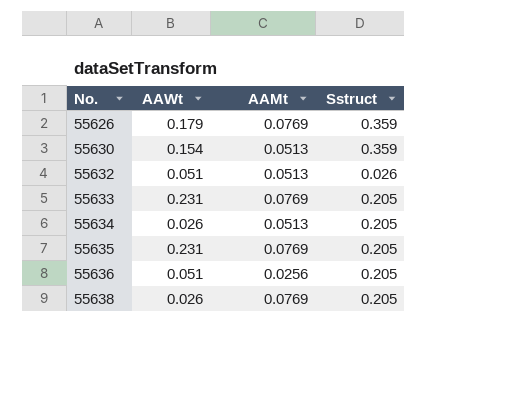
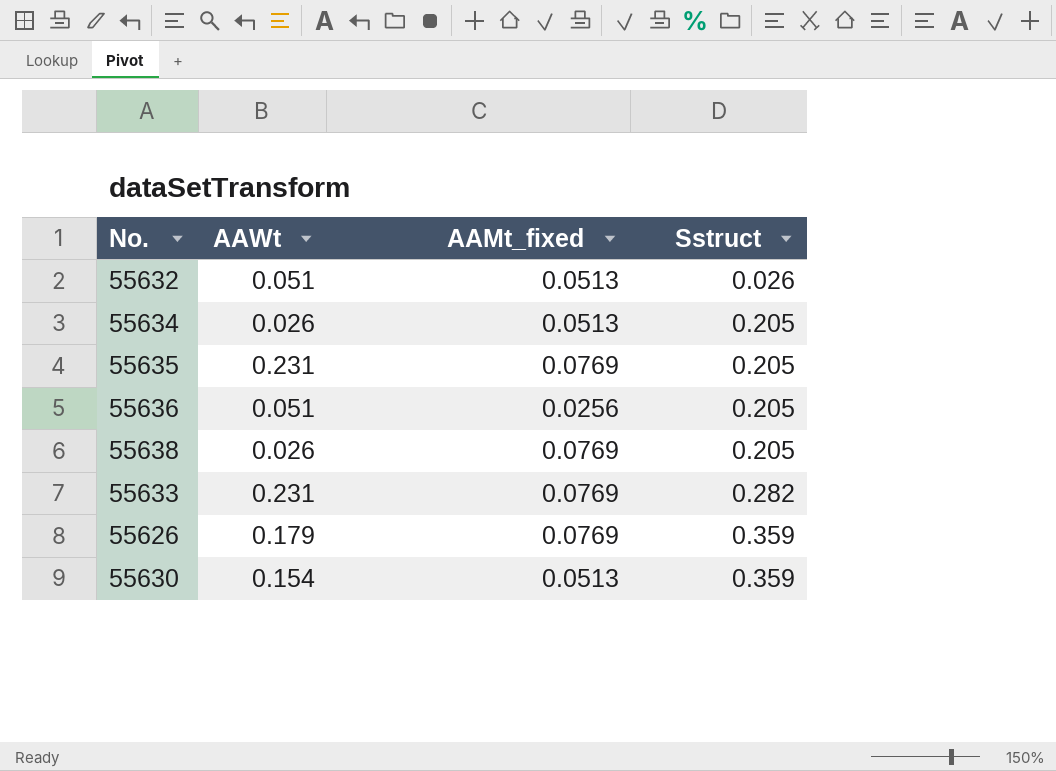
row order: No. ascending -> Sstruct ascending
column name: AAMt -> AAMt_fixed
55633 | Sstruct: 0.205 -> 0.282

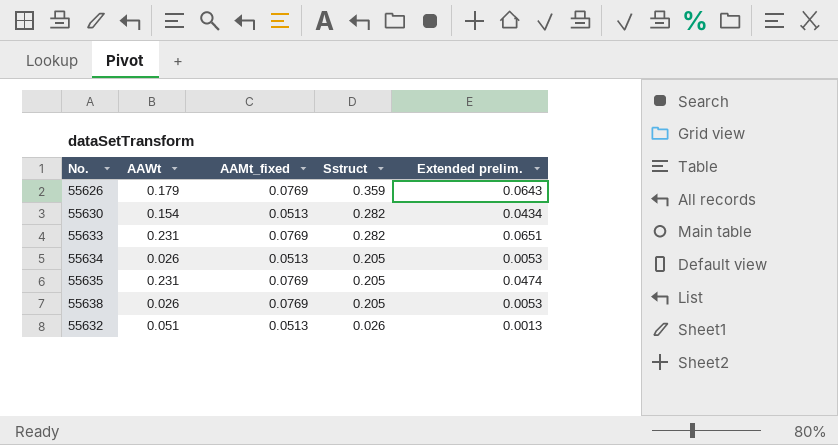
row order: Sstruct ascending -> Sstruct descending
column Extended prelim. | formula: none -> [AAWt] * [Sstruct]
row 55636: 0.051 | 0.0256 | 0.205 -> none
55630 | Sstruct: 0.359 -> 0.282

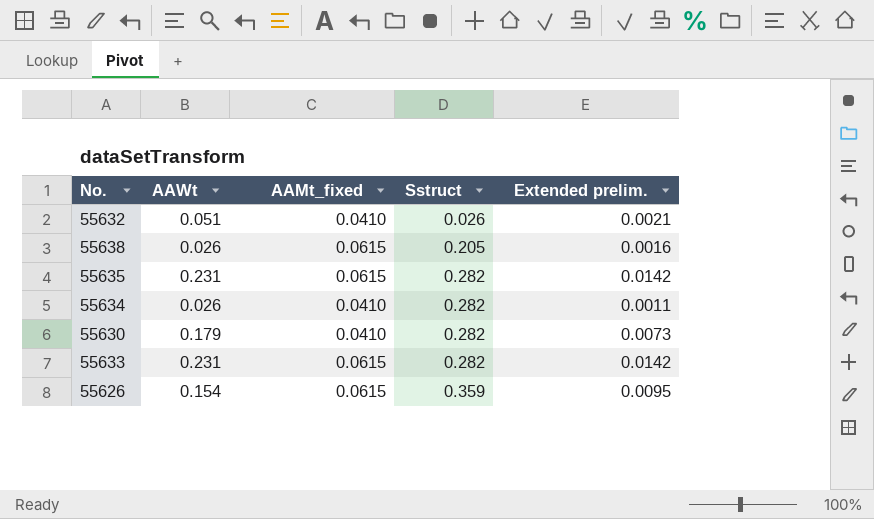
row order: Sstruct descending -> Sstruct ascending
column Extended prelim. | formula: [AAWt] * [Sstruct] -> [AAWt] * [AAMt_fixed]
55632 | AAMt_fixed: 0.0513 -> 0.0410
55638 | AAMt_fixed: 0.0769 -> 0.0615
55635 | AAMt_fixed: 0.0769 -> 0.0615
55635 | Sstruct: 0.205 -> 0.282
55634 | AAMt_fixed: 0.0513 -> 0.0410
55634 | Sstruct: 0.205 -> 0.282
55630 | AAWt: 0.154 -> 0.179
55630 | AAMt_fixed: 0.0513 -> 0.0410
55633 | AAMt_fixed: 0.0769 -> 0.0615
55626 | AAWt: 0.179 -> 0.154
55626 | AAMt_fixed: 0.0769 -> 0.0615

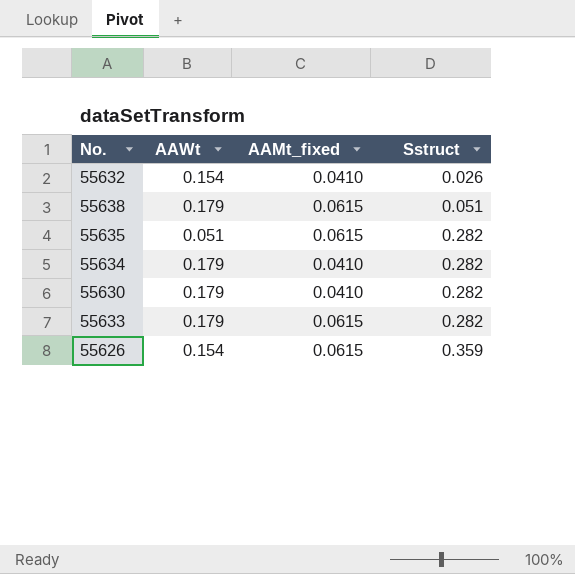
column Extended prelim. | formula: [AAWt] * [AAMt_fixed] -> none
55632 | AAWt: 0.051 -> 0.154
55638 | AAWt: 0.026 -> 0.179
55638 | Sstruct: 0.205 -> 0.051
55635 | AAWt: 0.231 -> 0.051
55634 | AAWt: 0.026 -> 0.179
55633 | AAWt: 0.231 -> 0.179

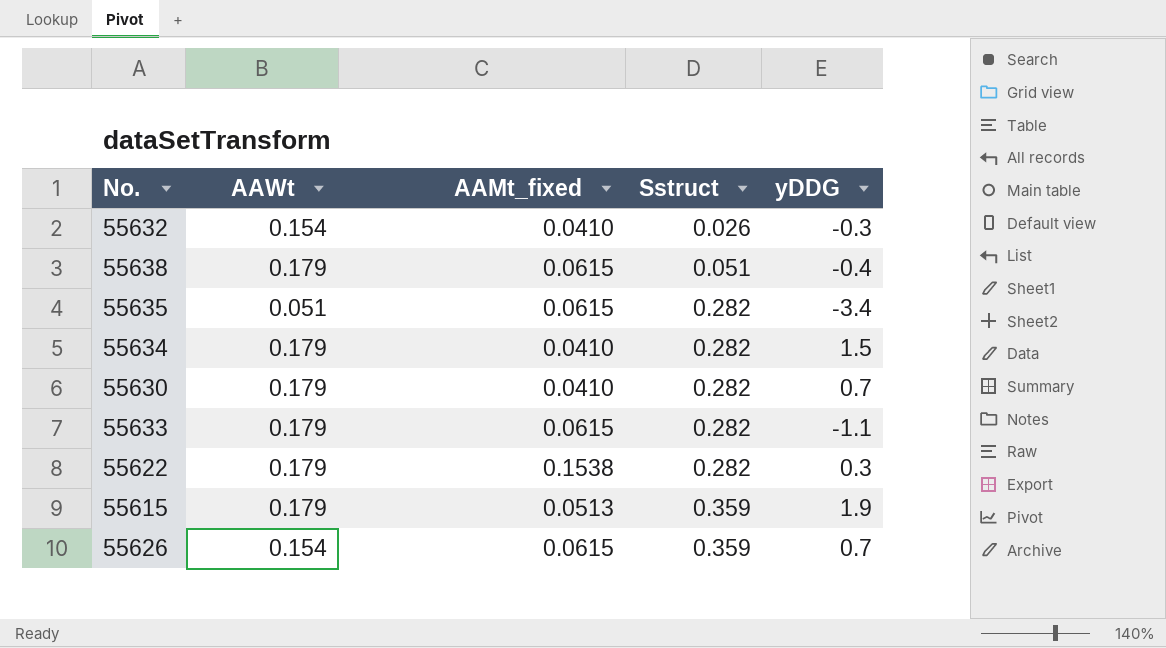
column yDDG | position: none -> 5
row 55622: none -> 0.179 | 0.1538 | 0.282 | 0.3
row 55615: none -> 0.179 | 0.0513 | 0.359 | 1.9

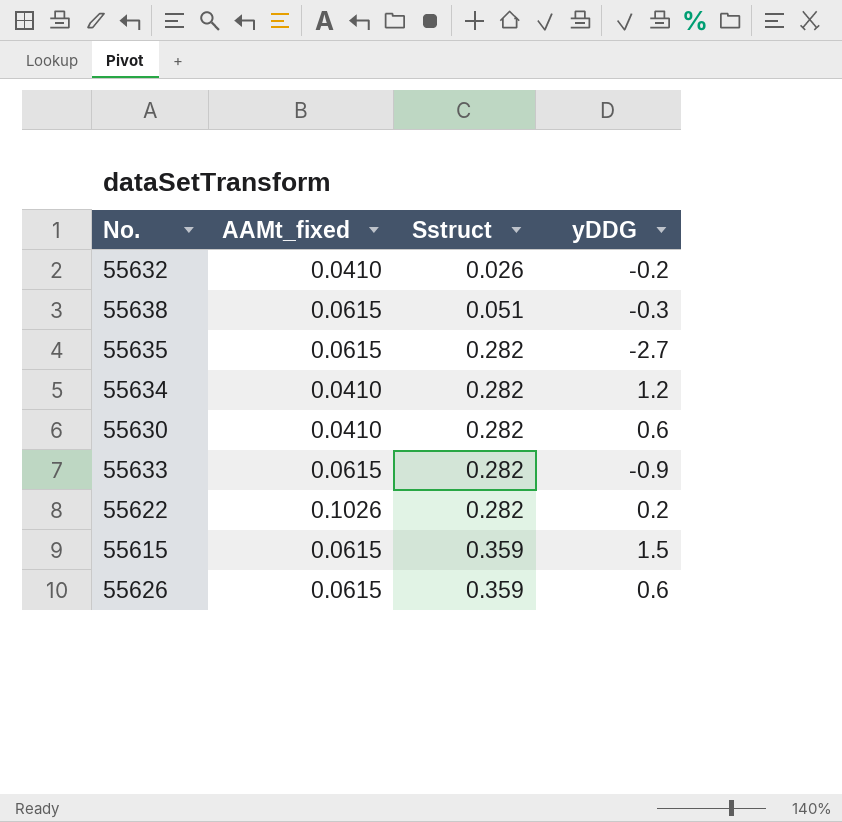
column AAWt | position: 2 -> none
55632 | yDDG: -0.3 -> -0.2
55638 | yDDG: -0.4 -> -0.3
55635 | yDDG: -3.4 -> -2.7
55634 | yDDG: 1.5 -> 1.2
55630 | yDDG: 0.7 -> 0.6
55633 | yDDG: -1.1 -> -0.9
55622 | AAMt_fixed: 0.1538 -> 0.1026
55622 | yDDG: 0.3 -> 0.2
55615 | AAMt_fixed: 0.0513 -> 0.0615
55615 | yDDG: 1.9 -> 1.5
55626 | yDDG: 0.7 -> 0.6

